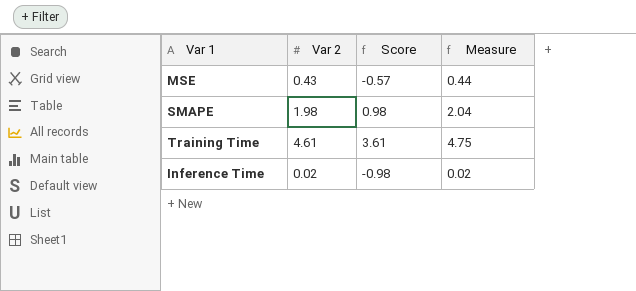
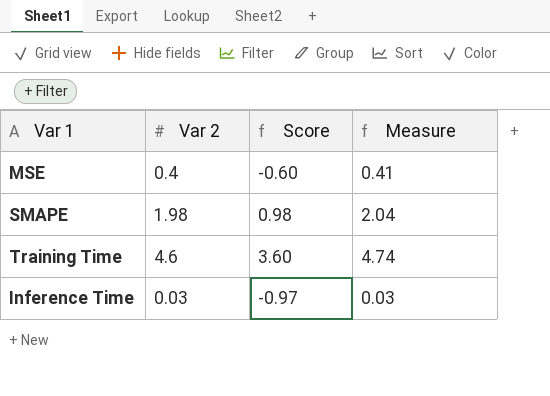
MSE | Var 2: 0.43 -> 0.4
MSE | Score: -0.57 -> -0.60
MSE | Measure: 0.44 -> 0.41
Training Time | Var 2: 4.61 -> 4.6
Training Time | Score: 3.61 -> 3.60
Training Time | Measure: 4.75 -> 4.74
Inference Time | Var 2: 0.02 -> 0.03
Inference Time | Score: -0.98 -> -0.97
Inference Time | Measure: 0.02 -> 0.03

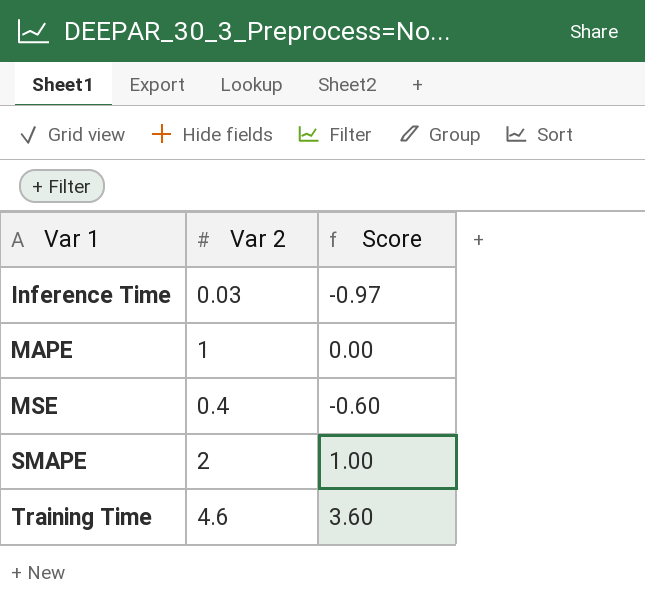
row order: none -> Var 1 ascending
column Measure | formula: [Var 2] * 1.03 -> none
row MAPE: none -> 1 | 0.00
SMAPE | Var 2: 1.98 -> 2
SMAPE | Score: 0.98 -> 1.00

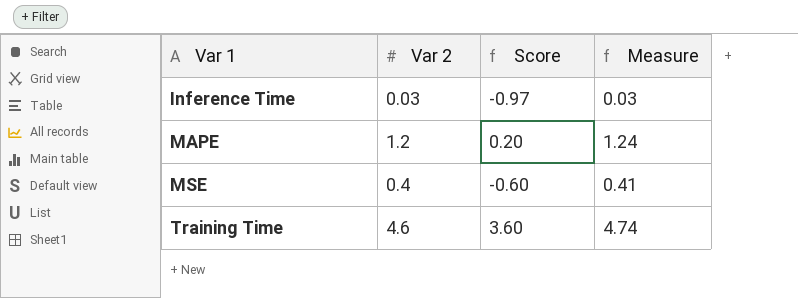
column Measure | formula: none -> [Var 2] * 1.03
row SMAPE: 2 | 1.00 -> none
MAPE | Var 2: 1 -> 1.2
MAPE | Score: 0.00 -> 0.20

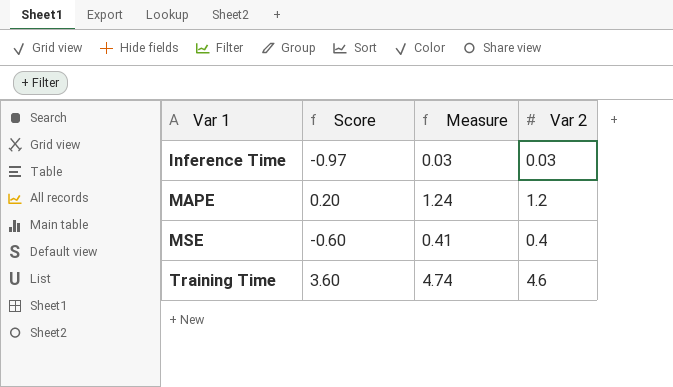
column Var 2 | position: 2 -> 4

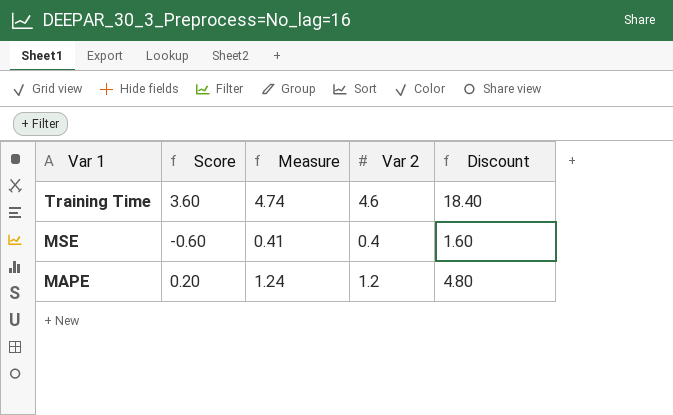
row order: Var 1 ascending -> Var 1 descending
column Discount | formula: none -> [Var 2] * 4
row Inference Time: -0.97 | 0.03 | 0.03 -> none

